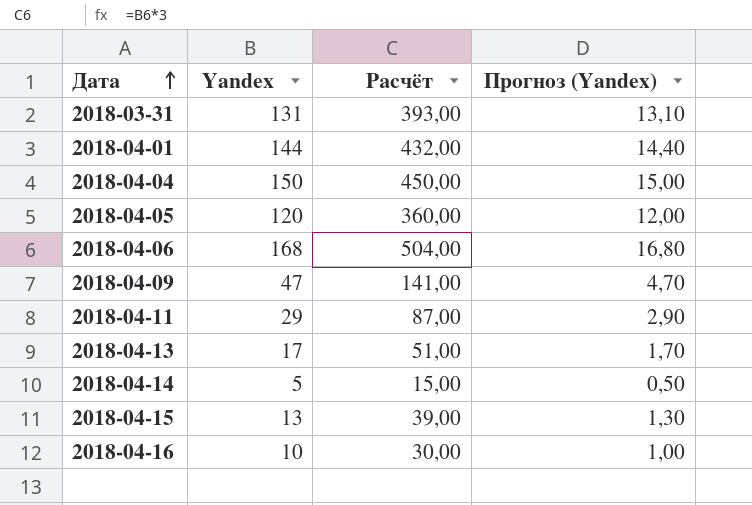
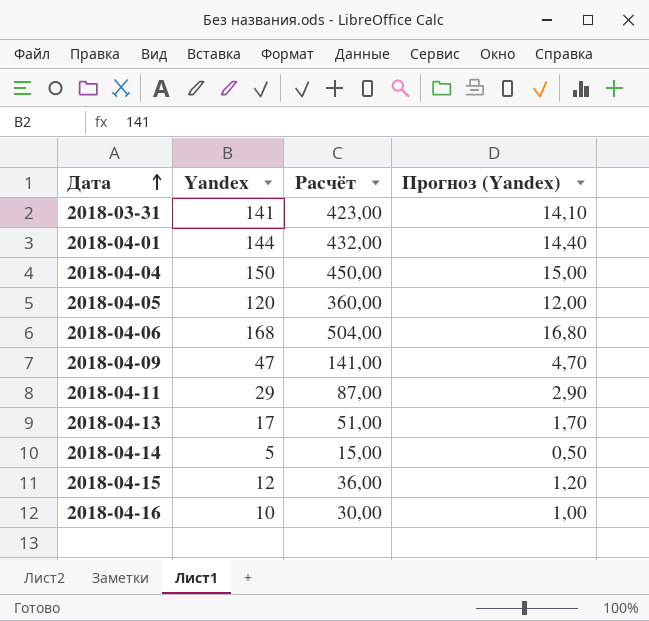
2018-03-31 | Yandex: 131 -> 141
2018-03-31 | Расчёт: 393,00 -> 423,00
2018-03-31 | Прогноз (Yandex): 13,10 -> 14,10
2018-04-15 | Yandex: 13 -> 12
2018-04-15 | Расчёт: 39,00 -> 36,00
2018-04-15 | Прогноз (Yandex): 1,30 -> 1,20

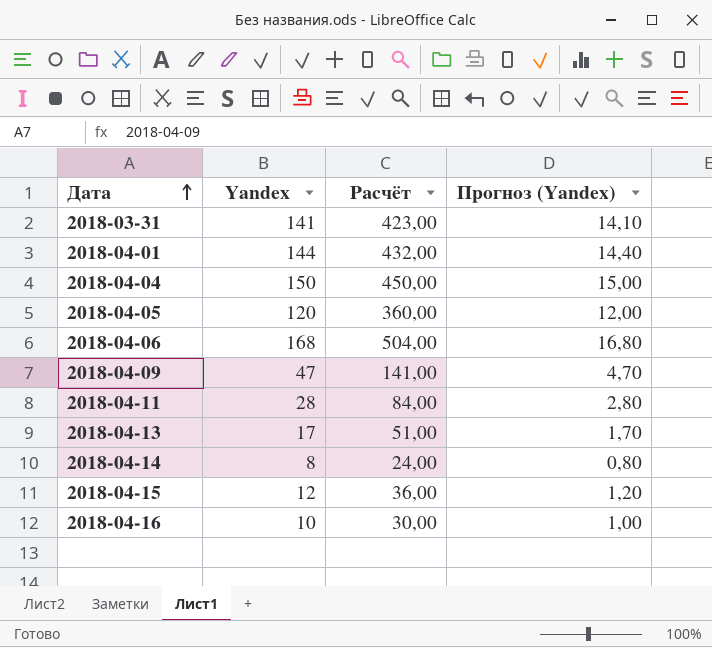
2018-04-11 | Yandex: 29 -> 28
2018-04-11 | Расчёт: 87,00 -> 84,00
2018-04-11 | Прогноз (Yandex): 2,90 -> 2,80
2018-04-14 | Yandex: 5 -> 8
2018-04-14 | Расчёт: 15,00 -> 24,00
2018-04-14 | Прогноз (Yandex): 0,50 -> 0,80

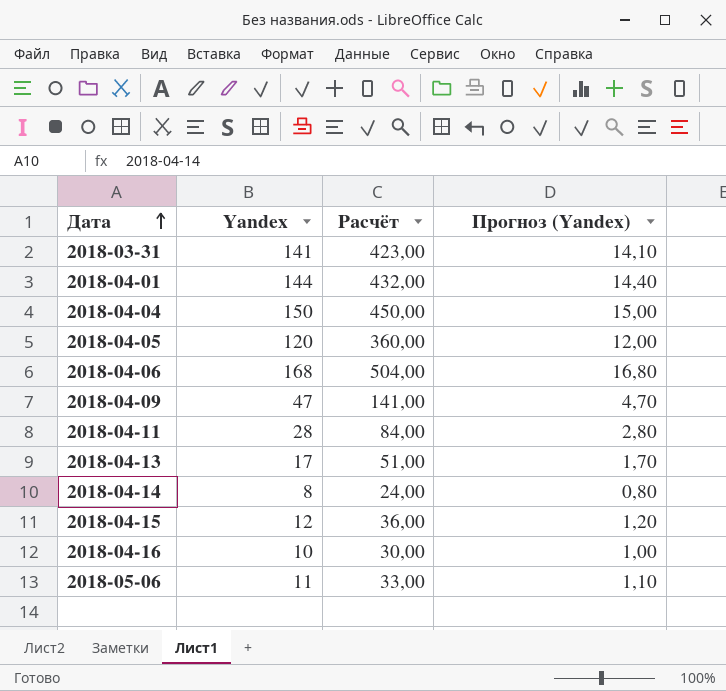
row 2018-05-06: none -> 11 | 33,00 | 1,10

